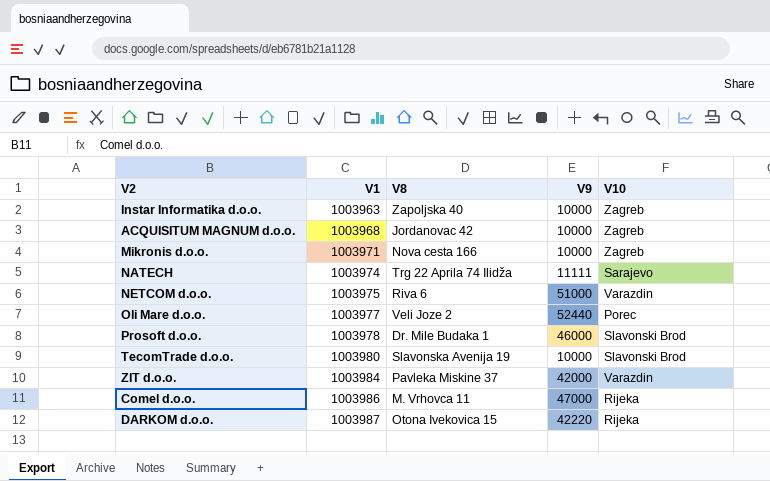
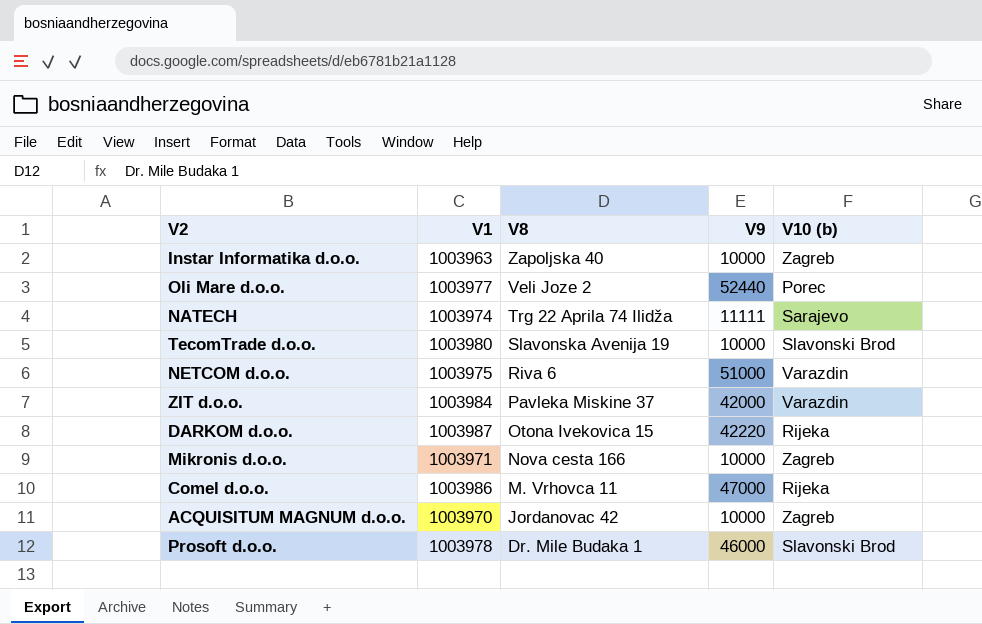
row order: V1 ascending -> V8 descending
column name: V10 -> V10 (b)
ACQUISITUM MAGNUM d.o.o. | V1: 1003968 -> 1003970

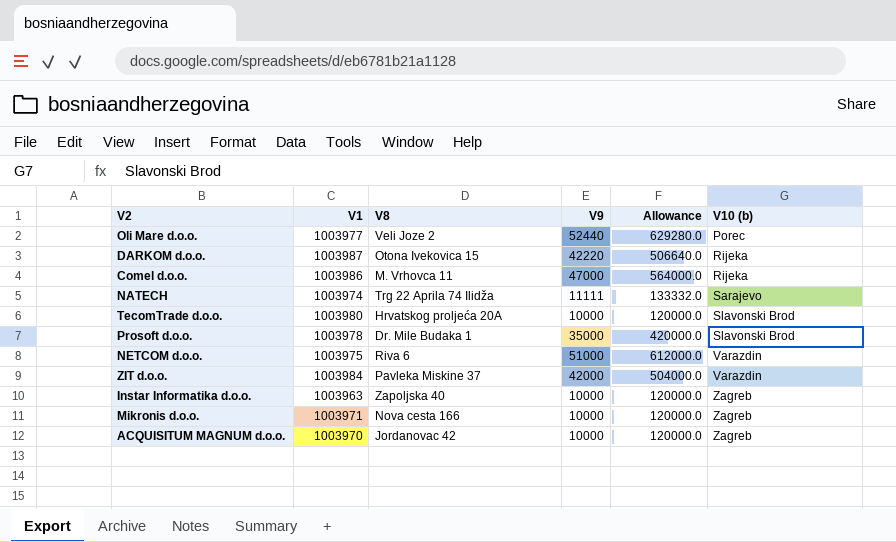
row order: V8 descending -> V10 (b) ascending
column Allowance | formula: none -> [V9] * 12
TecomTrade d.o.o. | V8: Slavonska Avenija 19 -> Hrvatskog proljeća 20A
Prosoft d.o.o. | V9: 46000 -> 35000

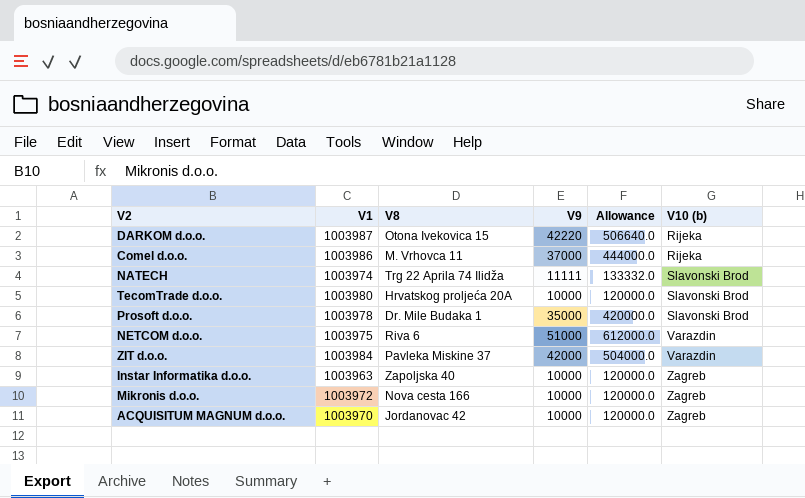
row Oli Mare d.o.o.: 1003977 | Veli Joze 2 | 52440 | 629280.0 | Porec -> none
Comel d.o.o. | V9: 47000 -> 37000
Comel d.o.o. | Allowance: 564000.0 -> 444000.0
NATECH | V10 (b): Sarajevo -> Slavonski Brod
Mikronis d.o.o. | V1: 1003971 -> 1003972

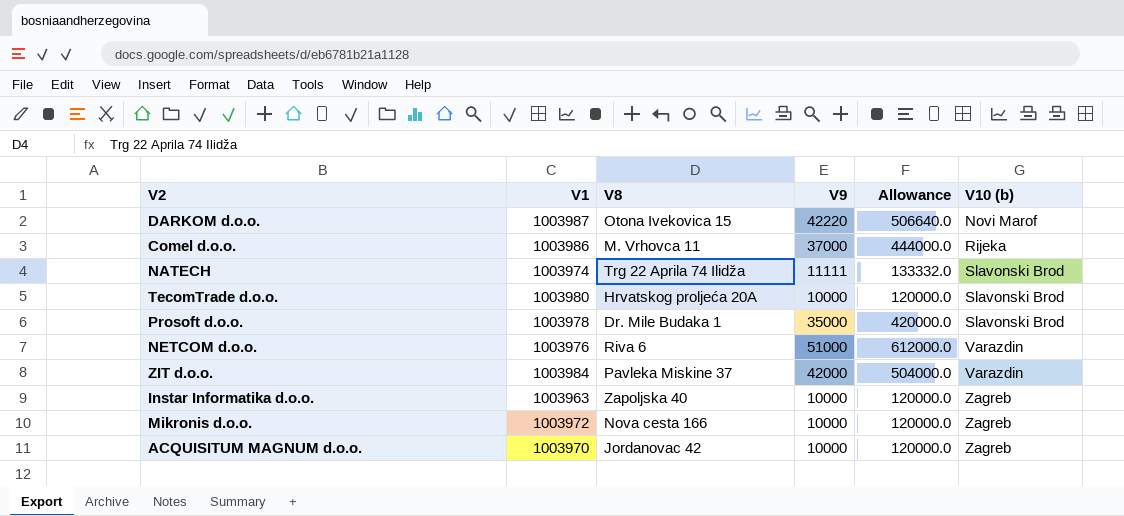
DARKOM d.o.o. | V10 (b): Rijeka -> Novi Marof
NETCOM d.o.o. | V1: 1003975 -> 1003976

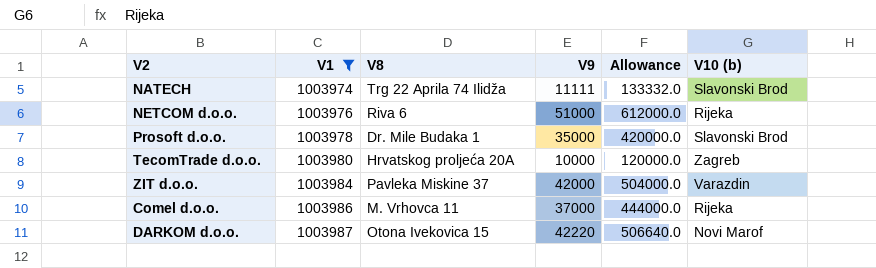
filter: none -> V1 >= 1003974
row order: V10 (b) ascending -> V1 ascending
NETCOM d.o.o. | V10 (b): Varazdin -> Rijeka
TecomTrade d.o.o. | V10 (b): Slavonski Brod -> Zagreb

